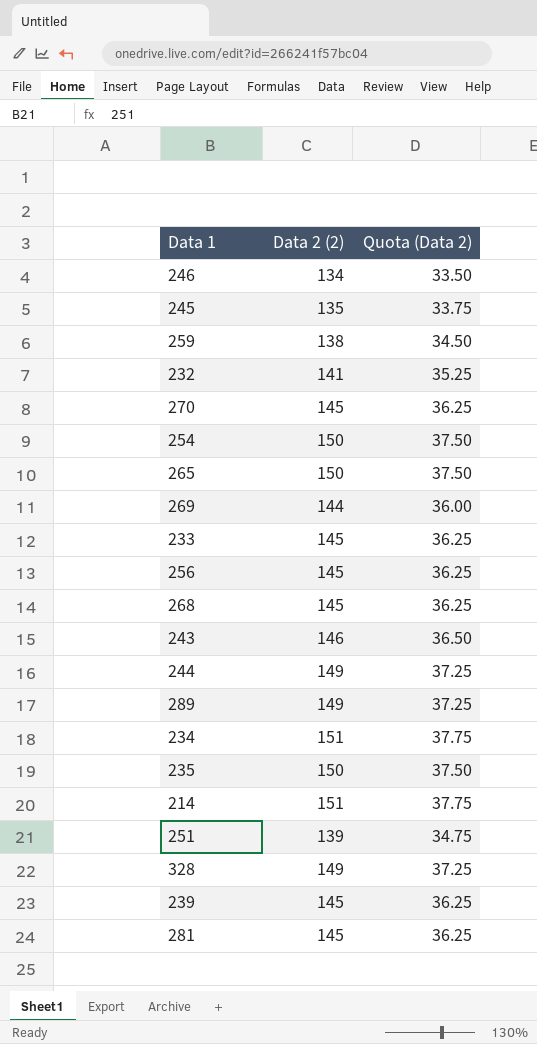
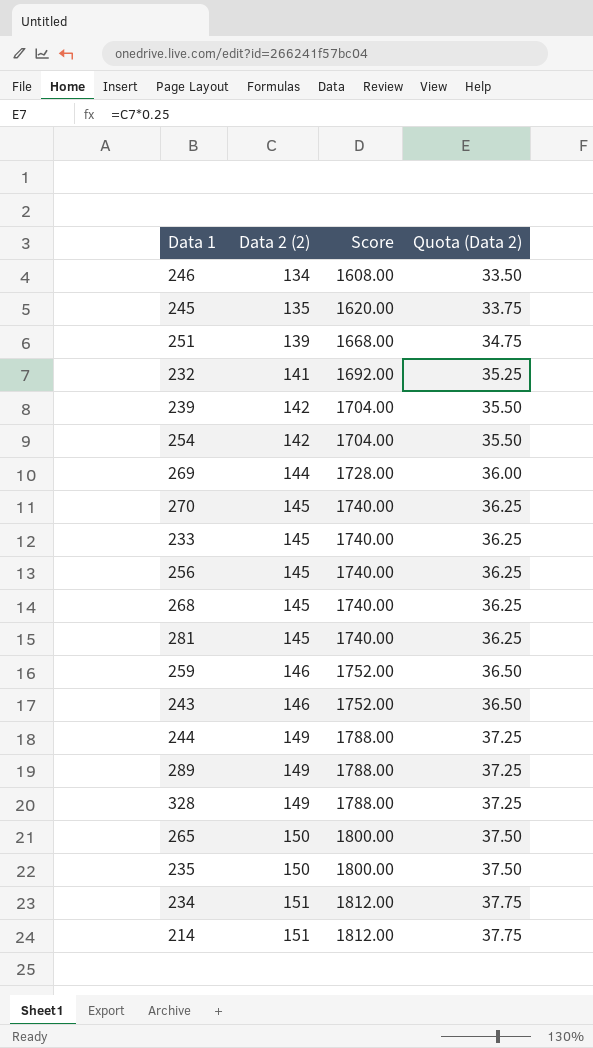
row order: none -> Data 2 (2) ascending
column Score | formula: none -> [Data 2 (2)] * 12
239 | Data 2 (2): 145 -> 142
239 | Quota (Data 2): 36.25 -> 35.50
254 | Data 2 (2): 150 -> 142
254 | Quota (Data 2): 37.50 -> 35.50
259 | Data 2 (2): 138 -> 146
259 | Quota (Data 2): 34.50 -> 36.50

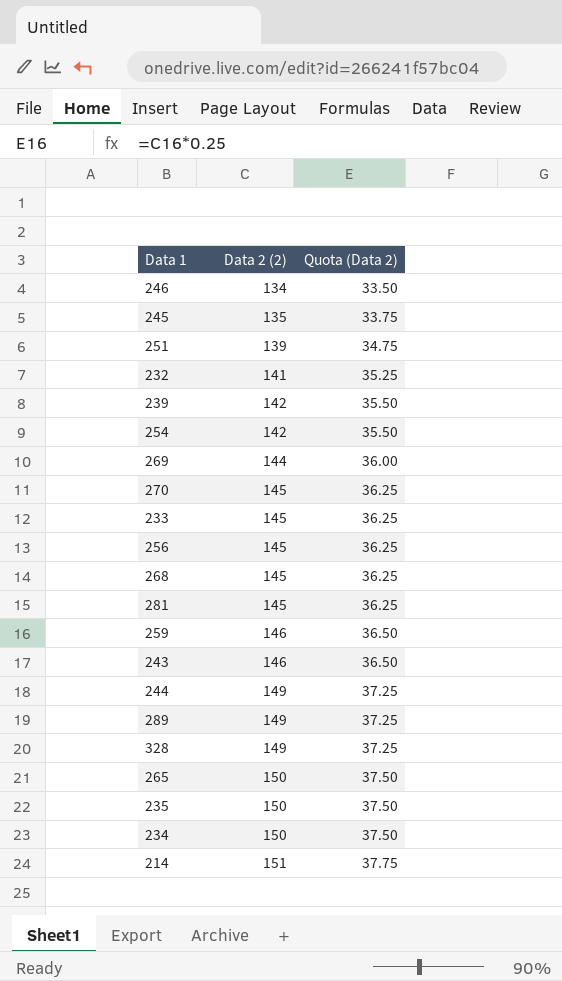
column Score | formula: [Data 2 (2)] * 12 -> none
234 | Data 2 (2): 151 -> 150
234 | Quota (Data 2): 37.75 -> 37.50

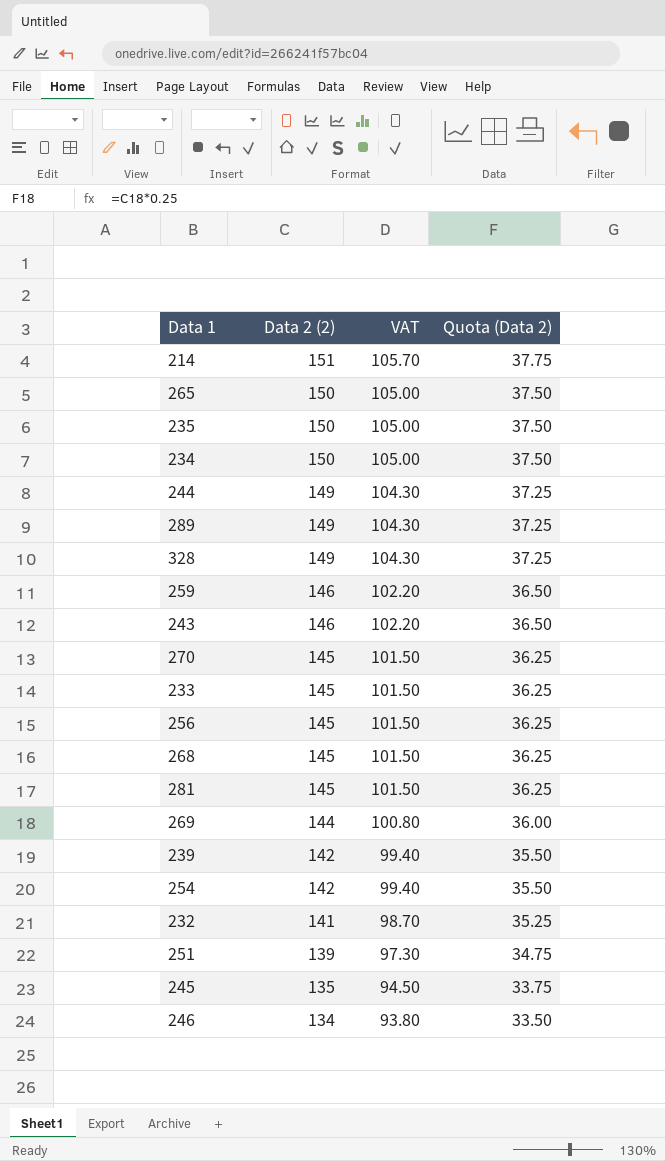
row order: Data 2 (2) ascending -> Data 2 (2) descending
column VAT | formula: none -> [Data 2 (2)] * 0.7

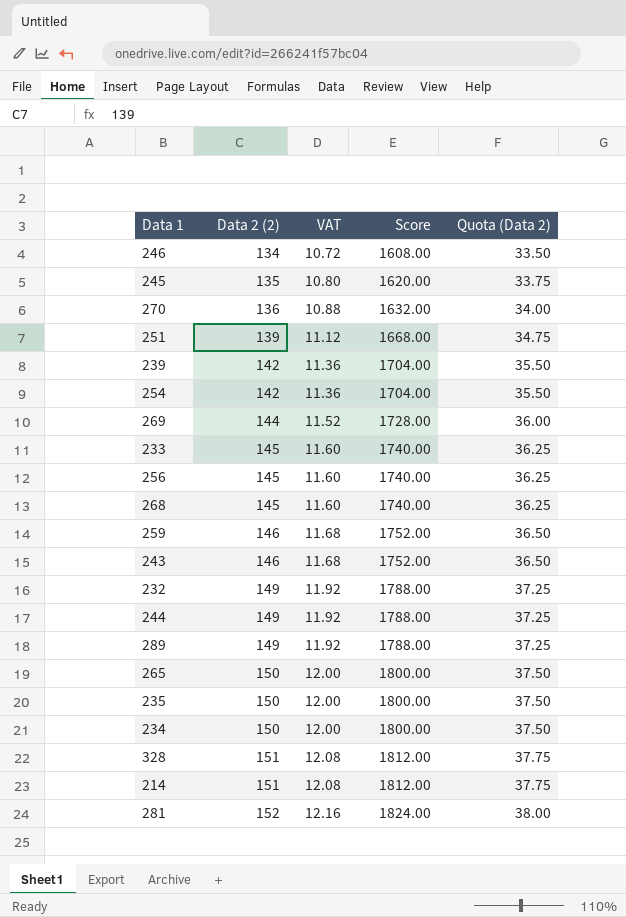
row order: Data 2 (2) descending -> Data 2 (2) ascending
column VAT | formula: [Data 2 (2)] * 0.7 -> [Data 2 (2)] * 0.08
column Score | formula: none -> [Data 2 (2)] * 12
270 | Data 2 (2): 145 -> 136
270 | Quota (Data 2): 36.25 -> 34.00
232 | Data 2 (2): 141 -> 149
232 | Quota (Data 2): 35.25 -> 37.25
328 | Data 2 (2): 149 -> 151
328 | Quota (Data 2): 37.25 -> 37.75
281 | Data 2 (2): 145 -> 152
281 | Quota (Data 2): 36.25 -> 38.00

